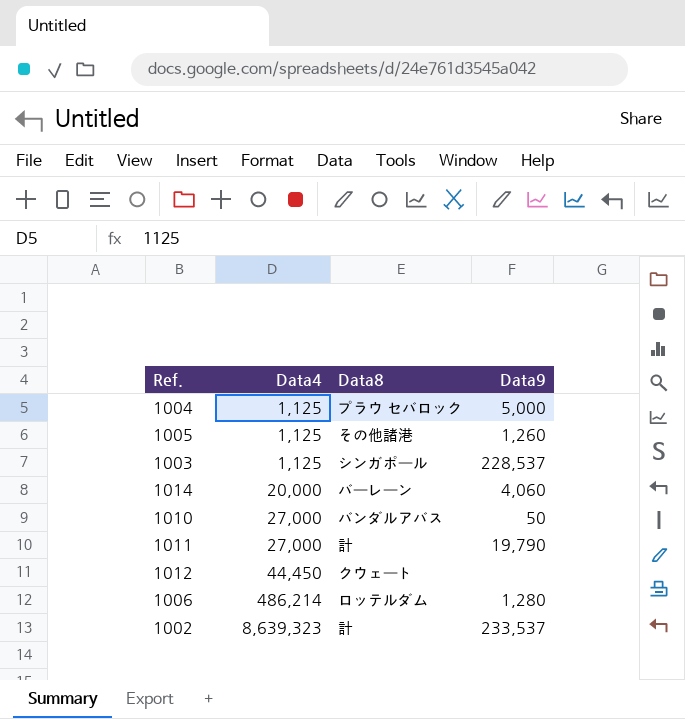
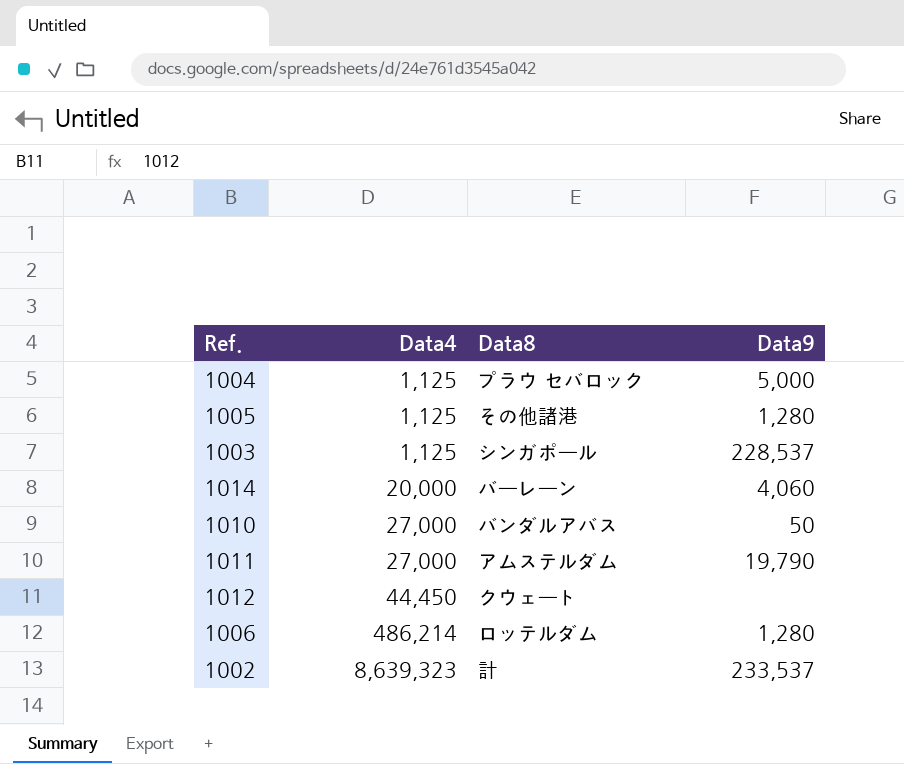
1005 | Data9: 1,260 -> 1,280
1011 | Data8: 計 -> アムステルダム

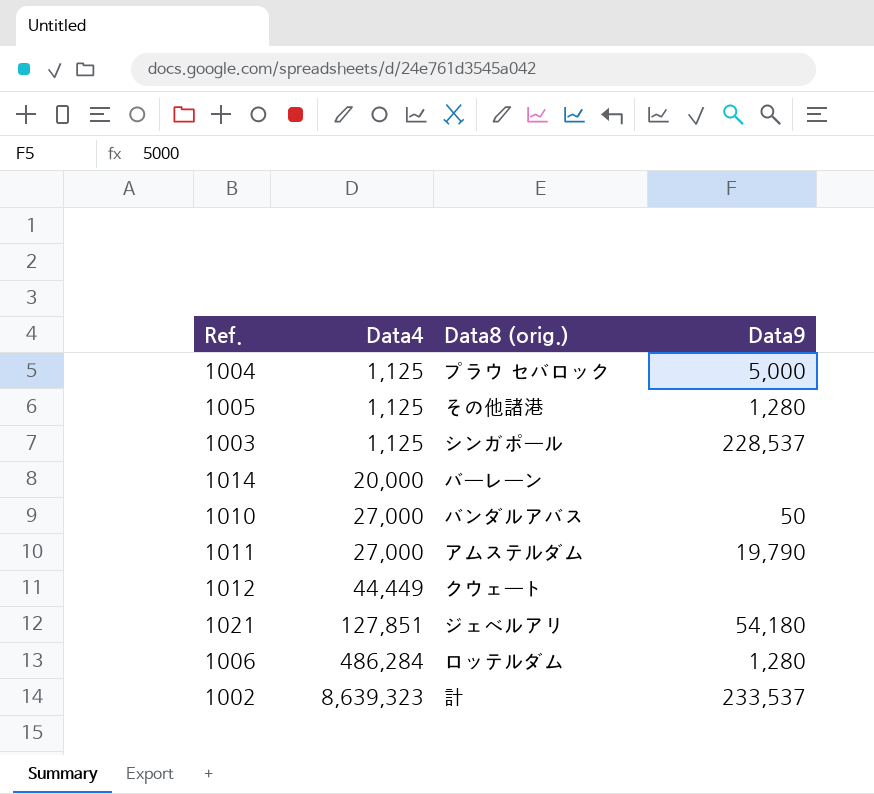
column name: Data8 -> Data8 (orig.)
1014 | Data9: 4,060 -> none
1012 | Data4: 44,450 -> 44,449
row 1021: none -> 127,851 | ジェベルアリ | 54,180
1006 | Data4: 486,214 -> 486,284

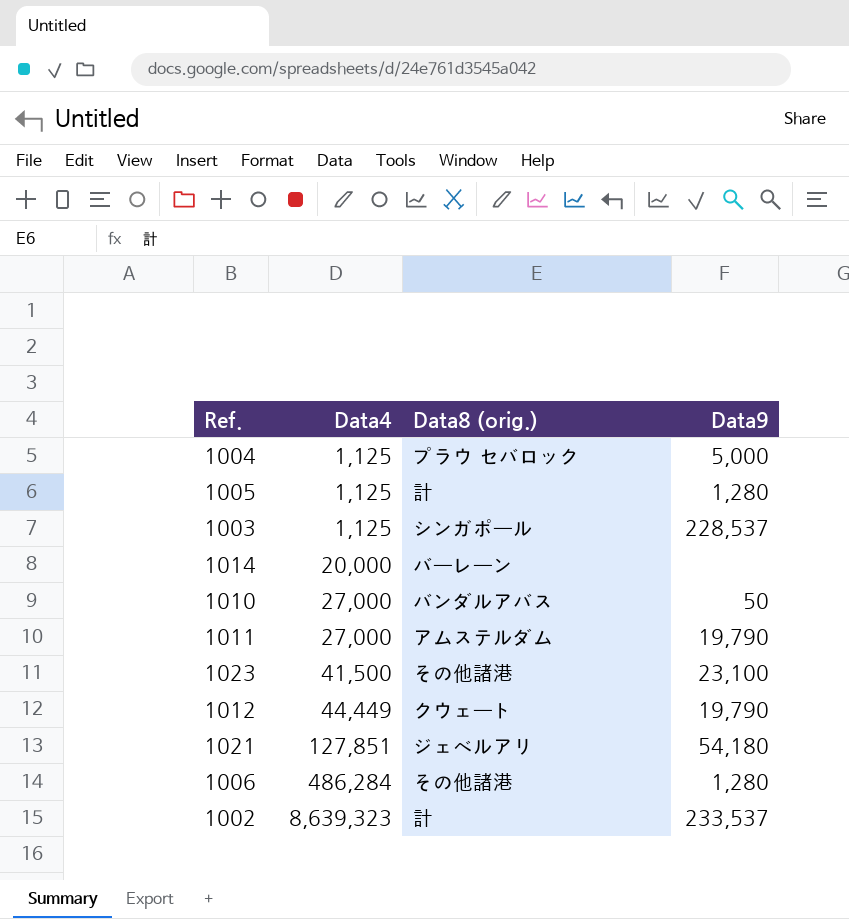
1005 | Data8 (orig.): その他諸港 -> 計
row 1023: none -> 41,500 | その他諸港 | 23,100
1012 | Data9: none -> 19,790
1006 | Data8 (orig.): ロッテルダム -> その他諸港

